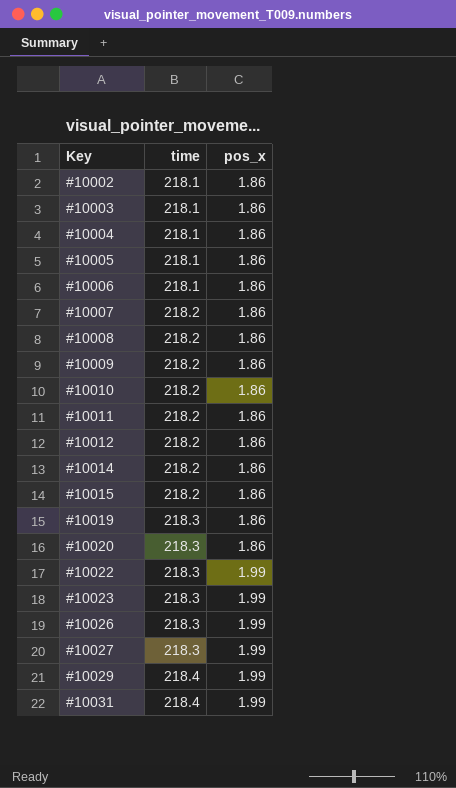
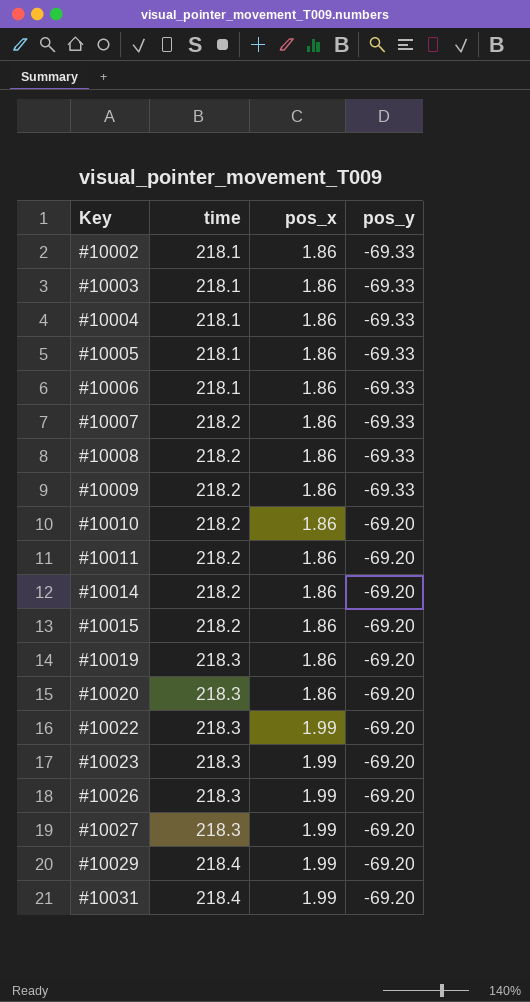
column pos_y | position: none -> 4
row #10012: 218.2 | 1.86 -> none

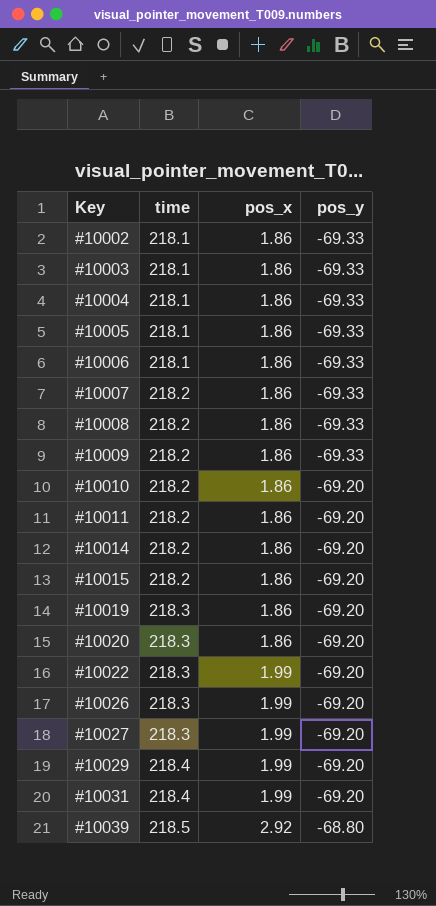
row #10023: 218.3 | 1.99 | -69.20 -> none
row #10039: none -> 218.5 | 2.92 | -68.80

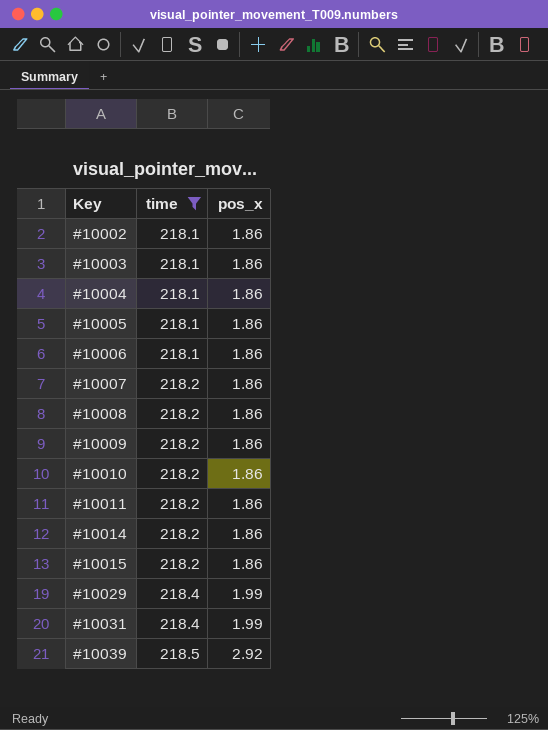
filter: none -> time != 218.3
column pos_y | position: 4 -> none

